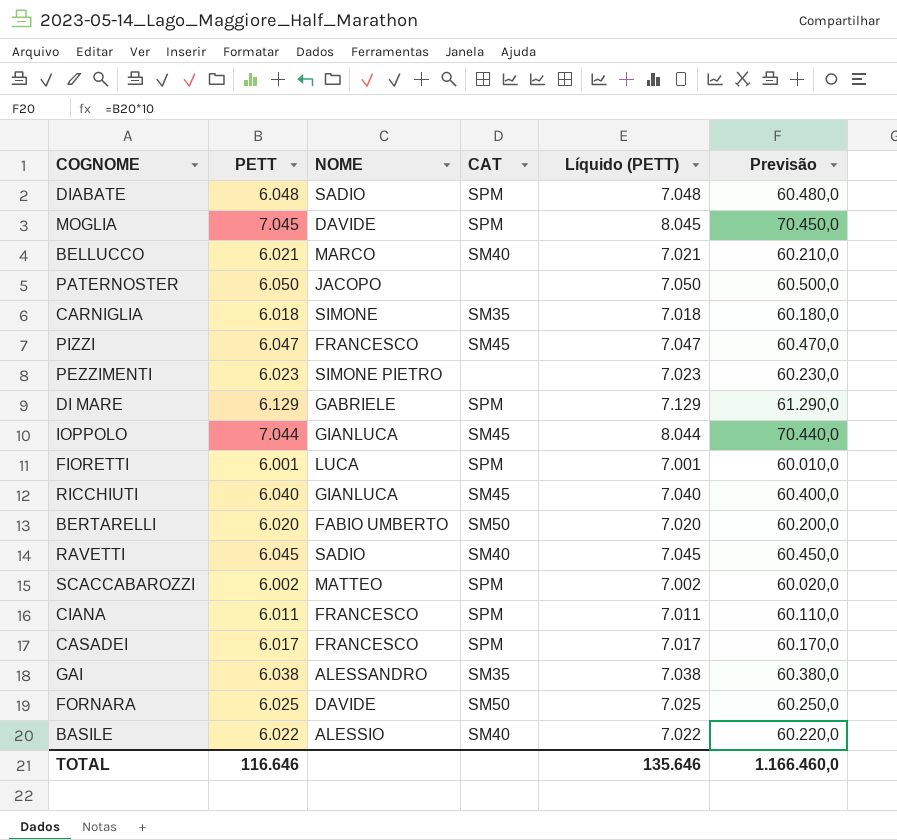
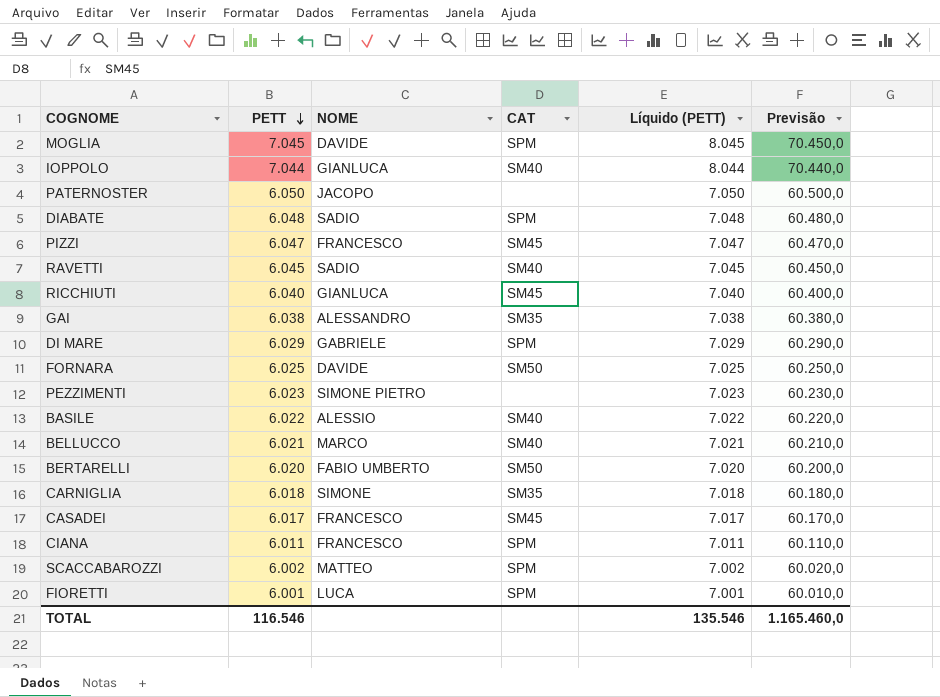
row order: none -> PETT descending
IOPPOLO | CAT: SM45 -> SM40
DI MARE | PETT: 6.129 -> 6.029
DI MARE | Líquido (PETT): 7.129 -> 7.029
DI MARE | Previsão: 61.290,0 -> 60.290,0
CASADEI | CAT: SPM -> SM45
TOTAL | PETT: 116.646 -> 116.546
TOTAL | Líquido (PETT): 135.646 -> 135.546
TOTAL | Previsão: 1.166.460,0 -> 1.165.460,0

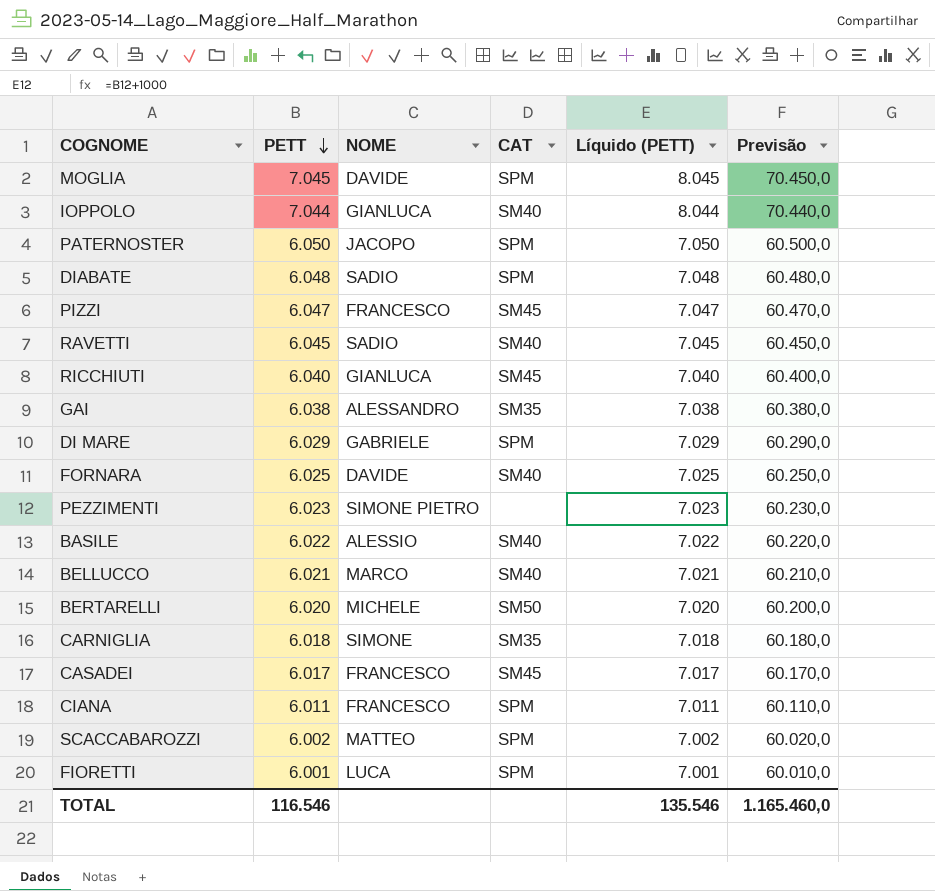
PATERNOSTER | CAT: none -> SPM
FORNARA | CAT: SM50 -> SM40
BERTARELLI | NOME: FABIO UMBERTO -> MICHELE

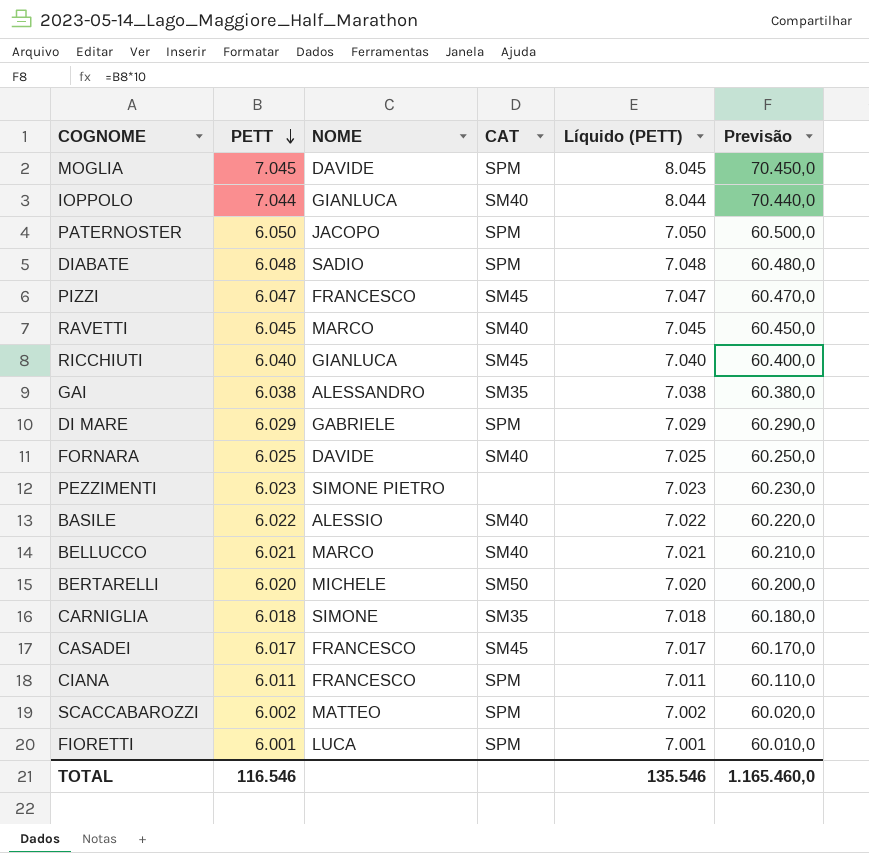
RAVETTI | NOME: SADIO -> MARCO

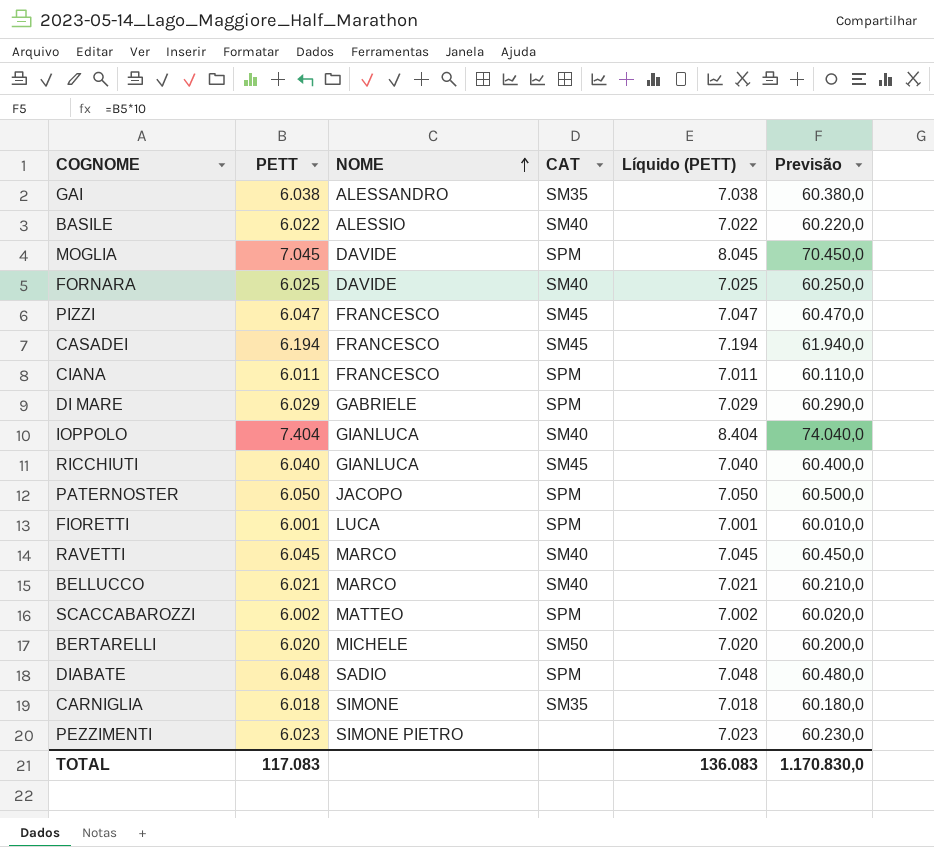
row order: PETT descending -> NOME ascending
CASADEI | PETT: 6.017 -> 6.194
CASADEI | Líquido (PETT): 7.017 -> 7.194
CASADEI | Previsão: 60.170,0 -> 61.940,0
IOPPOLO | PETT: 7.044 -> 7.404
IOPPOLO | Líquido (PETT): 8.044 -> 8.404
IOPPOLO | Previsão: 70.440,0 -> 74.040,0
TOTAL | PETT: 116.546 -> 117.083
TOTAL | Líquido (PETT): 135.546 -> 136.083
TOTAL | Previsão: 1.165.460,0 -> 1.170.830,0

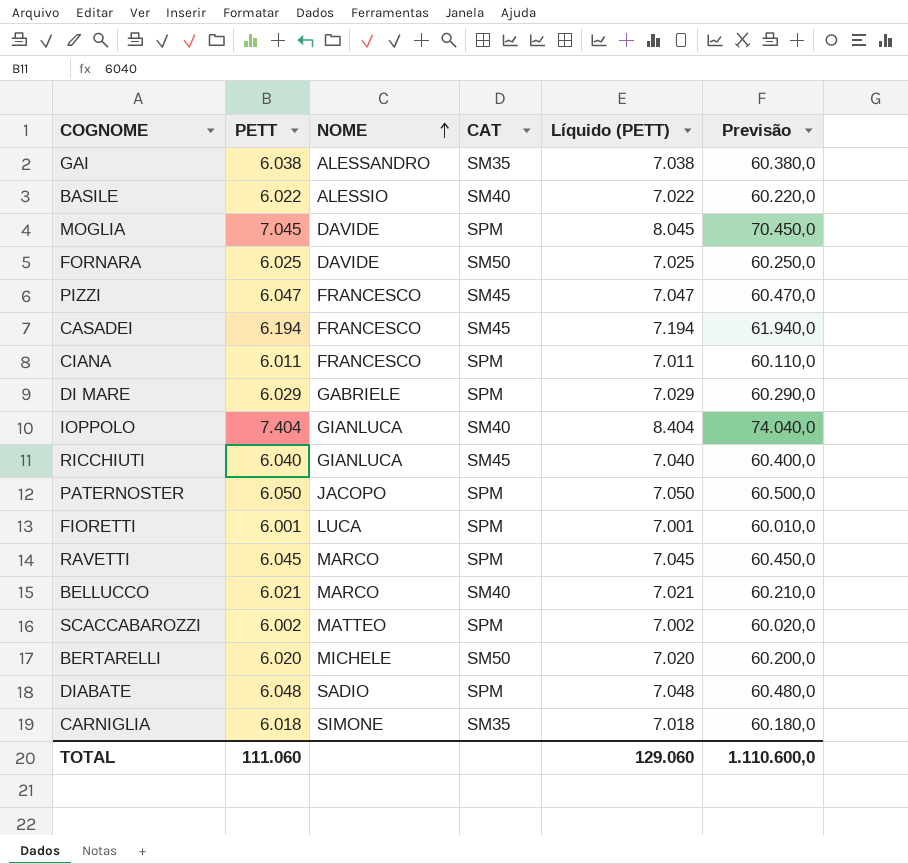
row PEZZIMENTI: 6.023 | SIMONE PIETRO | none | 7.023 | 60.230,0 -> none
FORNARA | CAT: SM40 -> SM50
RAVETTI | CAT: SM40 -> SPM
TOTAL | PETT: 117.083 -> 111.060
TOTAL | Líquido (PETT): 136.083 -> 129.060
TOTAL | Previsão: 1.170.830,0 -> 1.110.600,0

